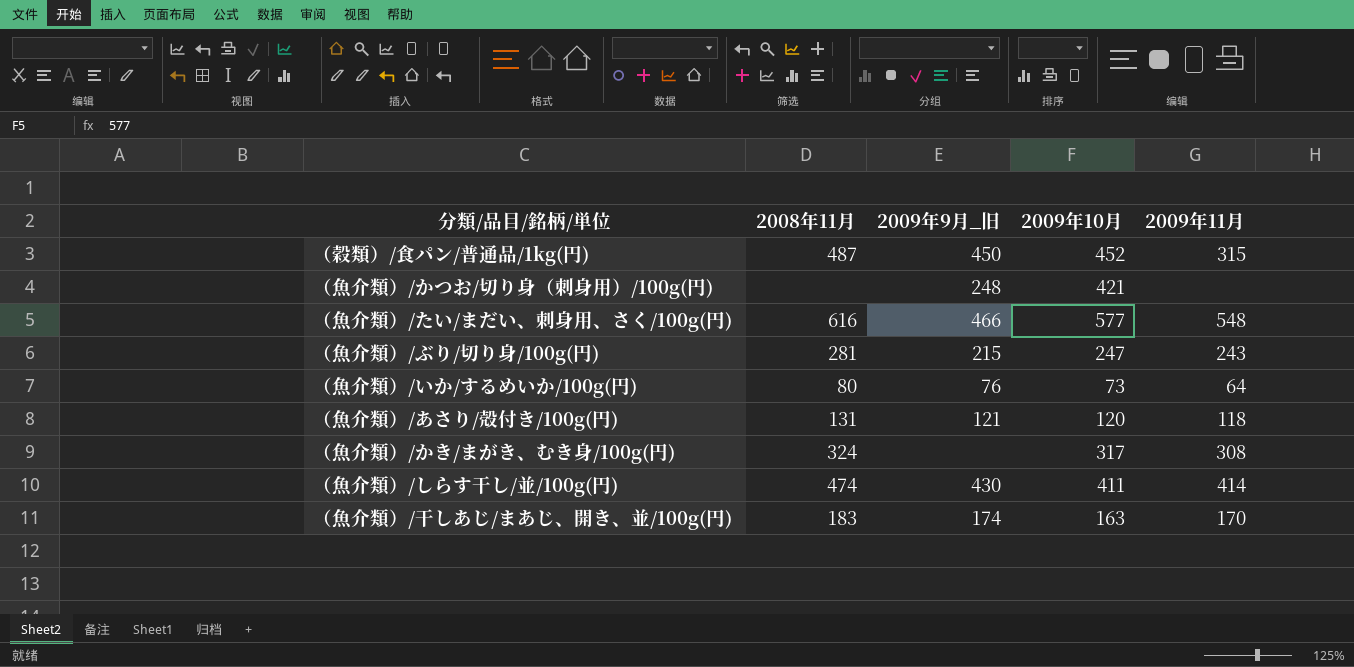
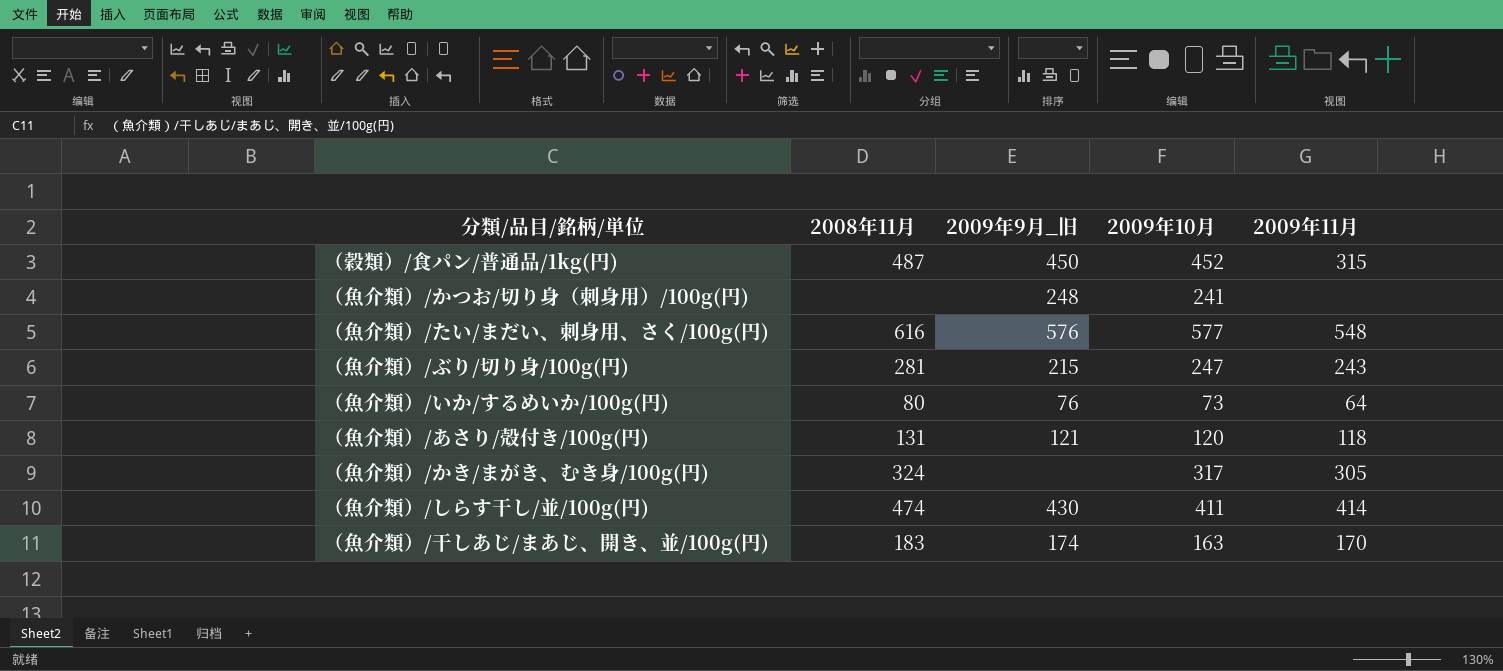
（魚介類）/かつお/切り身（刺身用）/100g(円) | 2009年10月: 421 -> 241
（魚介類）/たい/まだい、刺身用、さく/100g(円) | 2009年9月_旧: 466 -> 576
（魚介類）/かき/まがき、むき身/100g(円) | 2009年11月: 308 -> 305

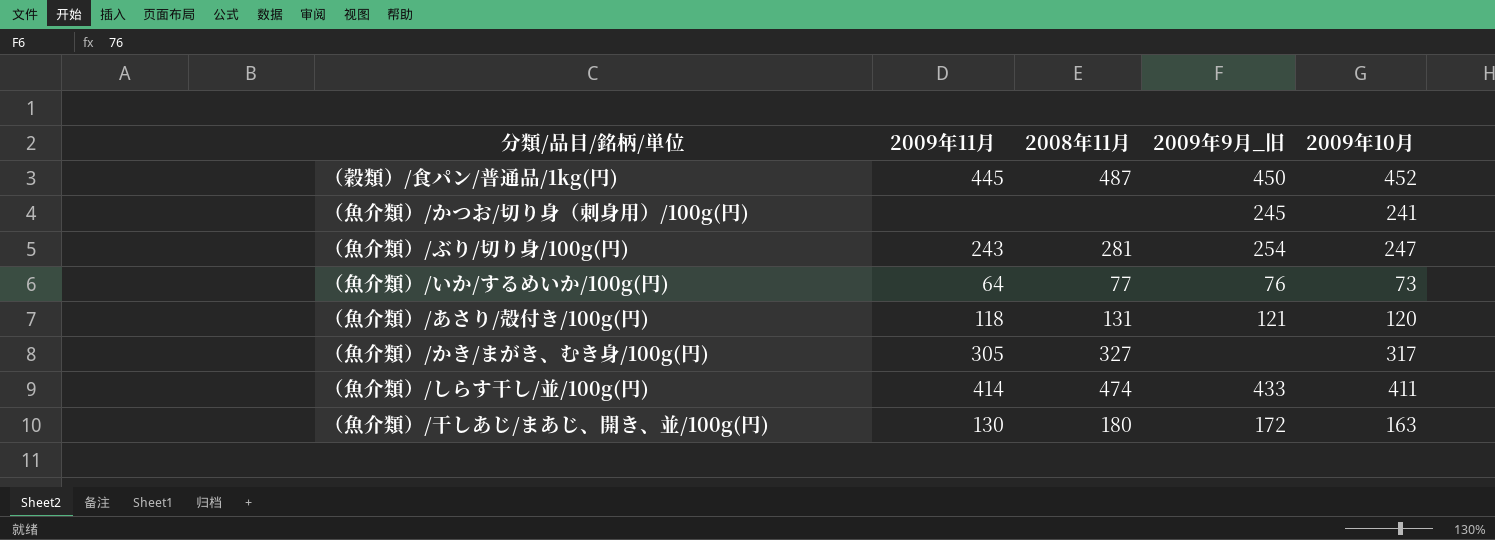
column 2009年11月 | position: 5 -> 2
row （魚介類）/たい/まだい、刺身用、さく/100g(円): 616 | 576 | 577 | 548 -> none
（穀類）/食パン/普通品/1kg(円) | 2009年11月: 315 -> 445
（魚介類）/かつお/切り身（刺身用）/100g(円) | 2009年9月_旧: 248 -> 245
（魚介類）/ぶり/切り身/100g(円) | 2009年9月_旧: 215 -> 254
（魚介類）/いか/するめいか/100g(円) | 2008年11月: 80 -> 77
（魚介類）/かき/まがき、むき身/100g(円) | 2008年11月: 324 -> 327
（魚介類）/しらす干し/並/100g(円) | 2009年9月_旧: 430 -> 433
（魚介類）/干しあじ/まあじ、開き、並/100g(円) | 2009年11月: 170 -> 130
（魚介類）/干しあじ/まあじ、開き、並/100g(円) | 2008年11月: 183 -> 180
（魚介類）/干しあじ/まあじ、開き、並/100g(円) | 2009年9月_旧: 174 -> 172

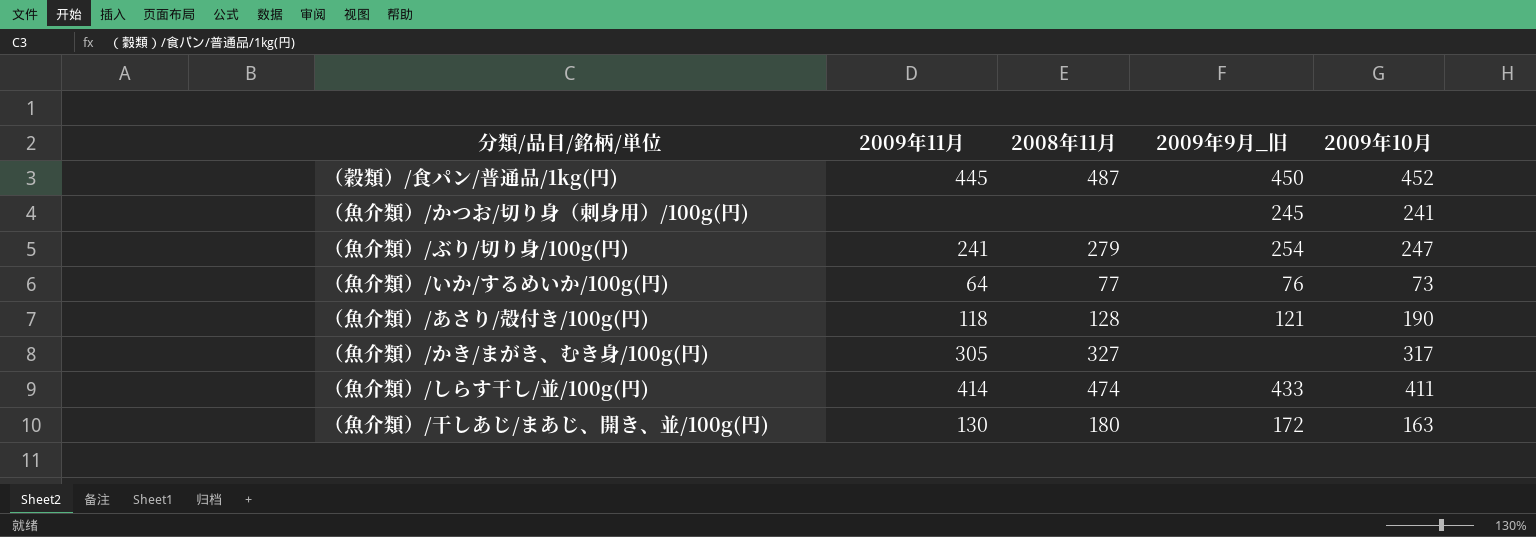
（魚介類）/ぶり/切り身/100g(円) | 2009年11月: 243 -> 241
（魚介類）/ぶり/切り身/100g(円) | 2008年11月: 281 -> 279
（魚介類）/あさり/殻付き/100g(円) | 2008年11月: 131 -> 128
（魚介類）/あさり/殻付き/100g(円) | 2009年10月: 120 -> 190

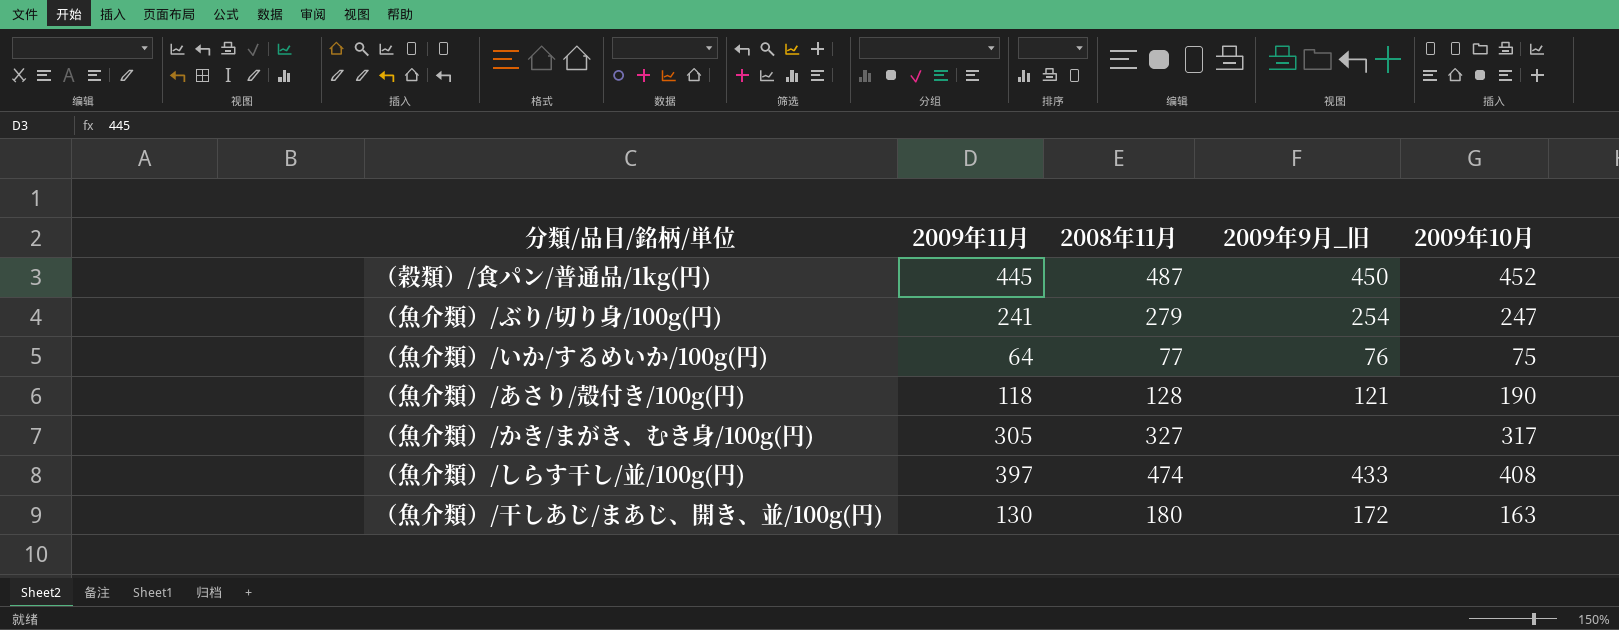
row （魚介類）/かつお/切り身（刺身用）/100g(円): none | none | 245 | 241 -> none
（魚介類）/いか/するめいか/100g(円) | 2009年10月: 73 -> 75
（魚介類）/しらす干し/並/100g(円) | 2009年11月: 414 -> 397
（魚介類）/しらす干し/並/100g(円) | 2009年10月: 411 -> 408

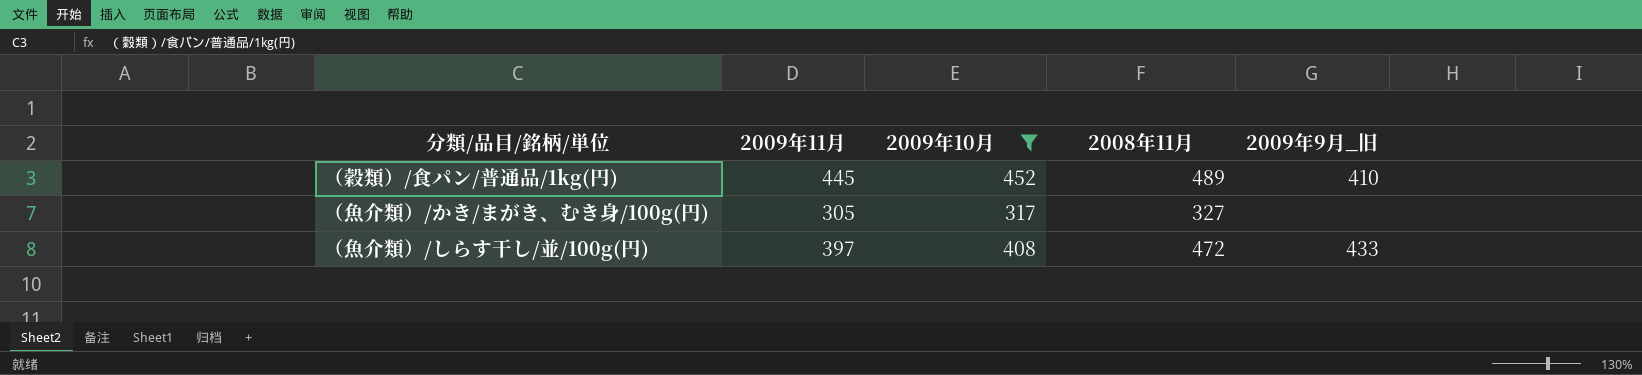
filter: none -> 2009年10月 >= 317
column 2009年10月 | position: 5 -> 3
（穀類）/食パン/普通品/1kg(円) | 2008年11月: 487 -> 489
（穀類）/食パン/普通品/1kg(円) | 2009年9月_旧: 450 -> 410
（魚介類）/しらす干し/並/100g(円) | 2008年11月: 474 -> 472

